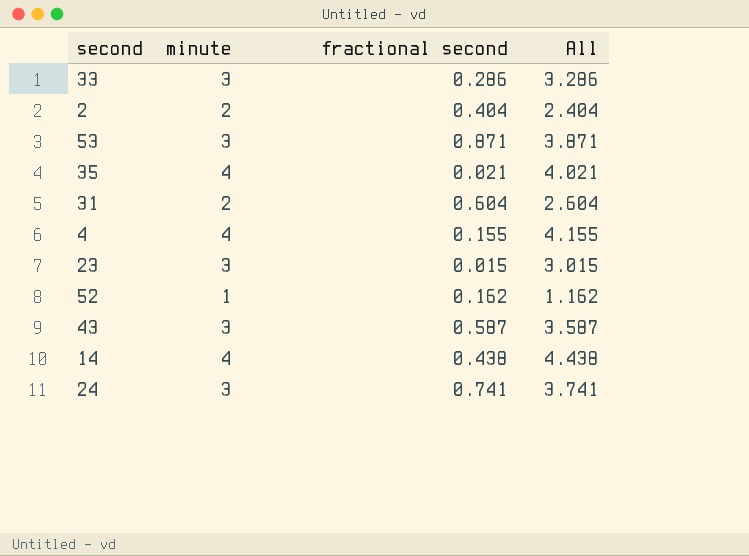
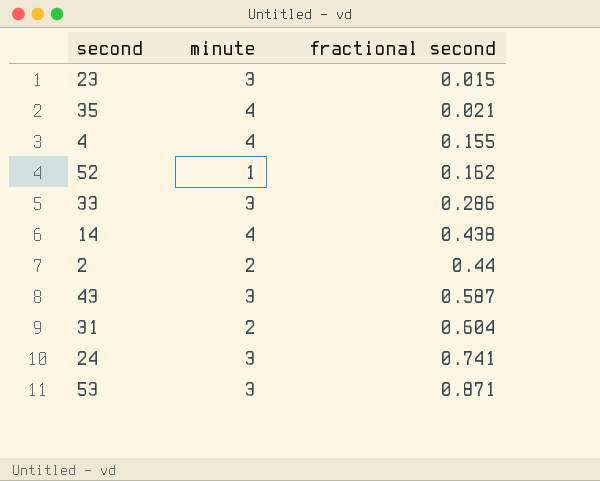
row order: none -> fractional second ascending
column All | formula: [minute] + [fractional second] -> none
2 | fractional second: 0.404 -> 0.44

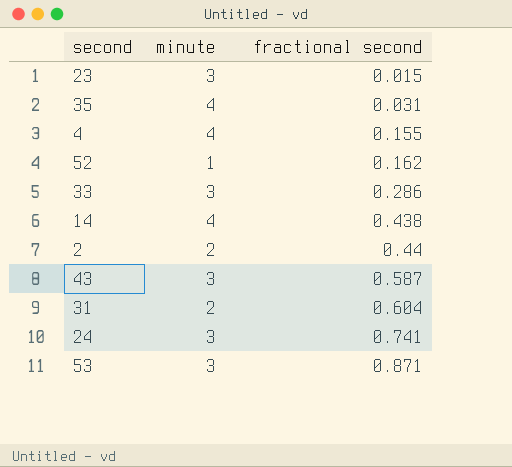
35 | fractional second: 0.021 -> 0.031

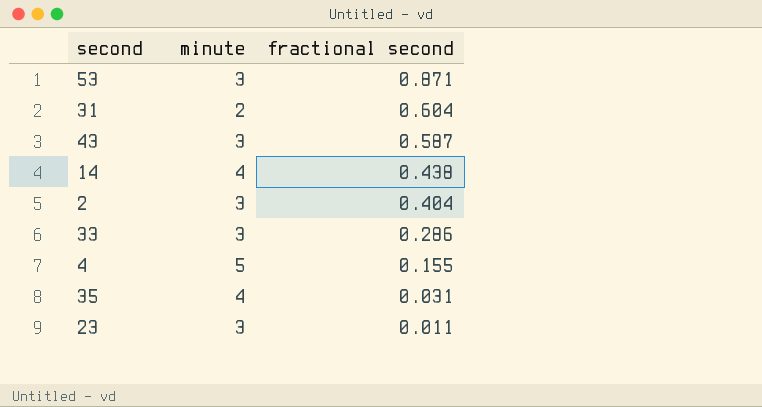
row order: fractional second ascending -> fractional second descending
row 52: 1 | 0.162 -> none
row 24: 3 | 0.741 -> none
2 | minute: 2 -> 3
2 | fractional second: 0.44 -> 0.404
4 | minute: 4 -> 5
23 | fractional second: 0.015 -> 0.011

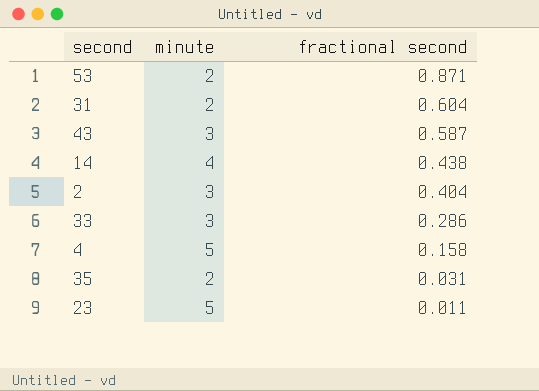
53 | minute: 3 -> 2
4 | fractional second: 0.155 -> 0.158
35 | minute: 4 -> 2
23 | minute: 3 -> 5

